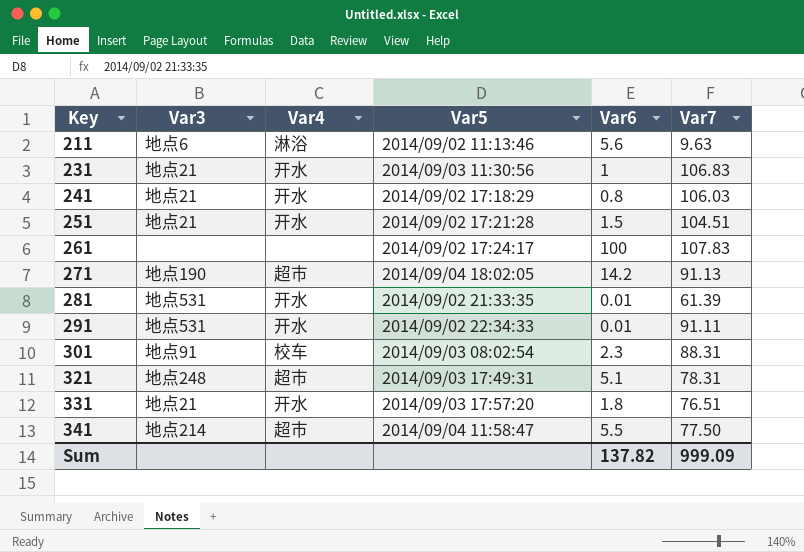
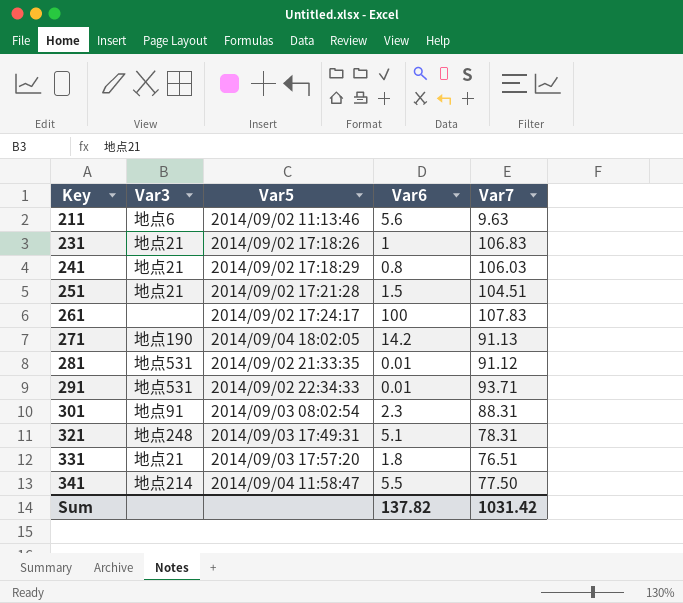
column Var4 | position: 3 -> none
231 | Var5: 2014/09/03 11:30:56 -> 2014/09/02 17:18:26
281 | Var7: 61.39 -> 91.12
291 | Var7: 91.11 -> 93.71
Sum | Var7: 999.09 -> 1031.42

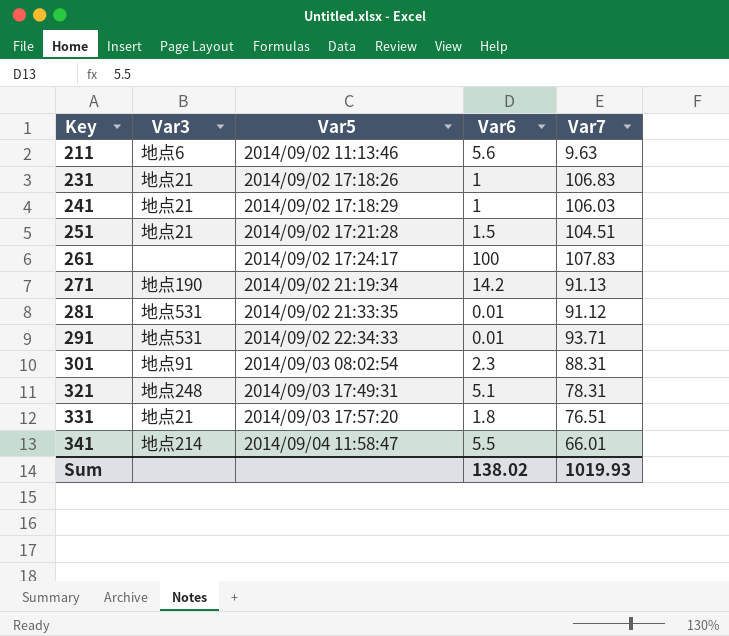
241 | Var6: 0.8 -> 1
271 | Var5: 2014/09/04 18:02:05 -> 2014/09/02 21:19:34
341 | Var7: 77.50 -> 66.01
Sum | Var6: 137.82 -> 138.02
Sum | Var7: 1031.42 -> 1019.93

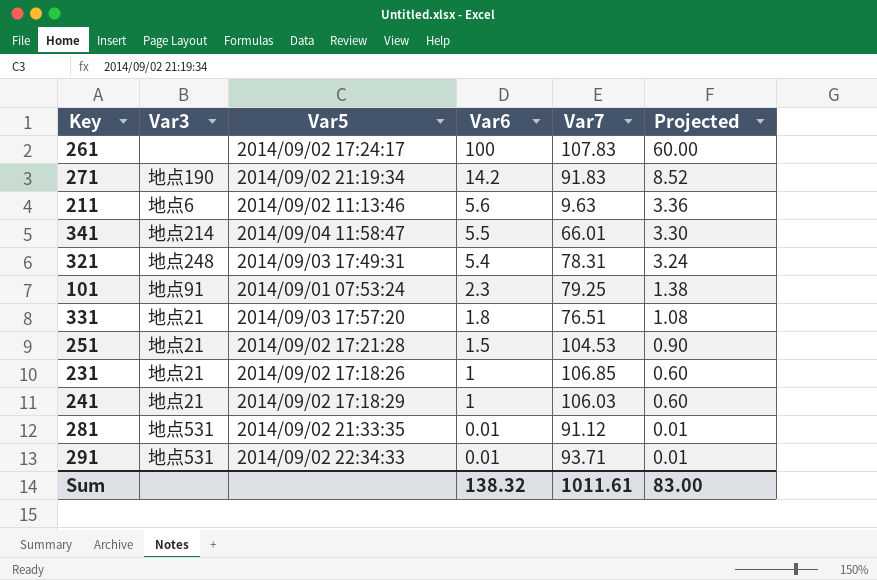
row order: Key ascending -> Var6 descending
column Projected | formula: none -> [Var6] * 0.6
row 301: 地点91 | 2014/09/03 08:02:54 | 2.3 | 88.31 -> none
271 | Var7: 91.13 -> 91.83
321 | Var6: 5.1 -> 5.4
row 101: none -> 地点91 | 2014/09/01 07:53:24 | 2.3 | 79.25 | 1.38
251 | Var7: 104.51 -> 104.53
231 | Var7: 106.83 -> 106.85
Sum | Var6: 138.02 -> 138.32
Sum | Var7: 1019.93 -> 1011.61

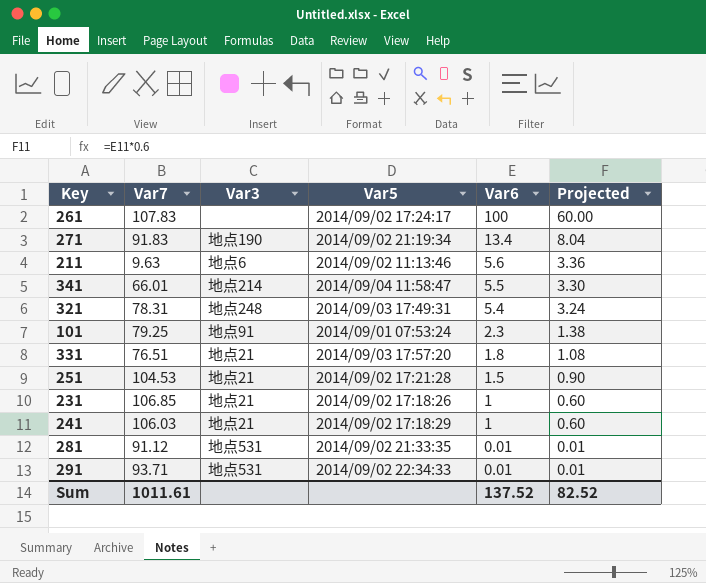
column Var7 | position: 5 -> 2
271 | Var6: 14.2 -> 13.4
271 | Projected: 8.52 -> 8.04
Sum | Var6: 138.32 -> 137.52
Sum | Projected: 83.00 -> 82.52

